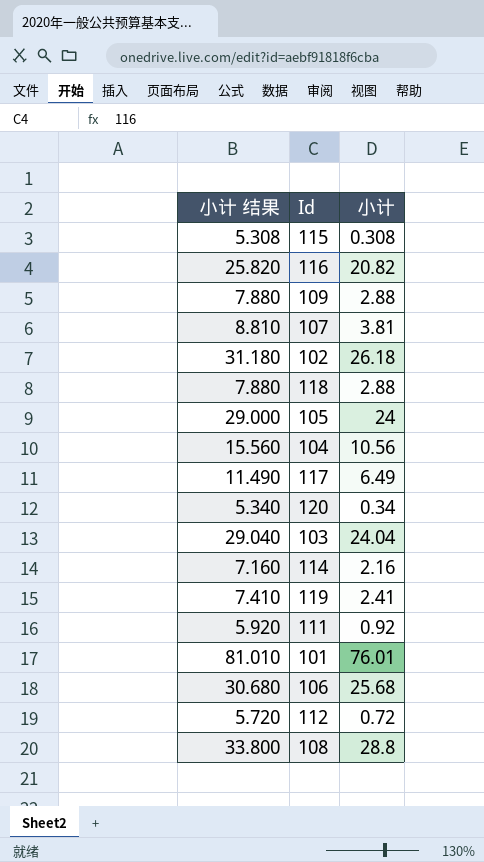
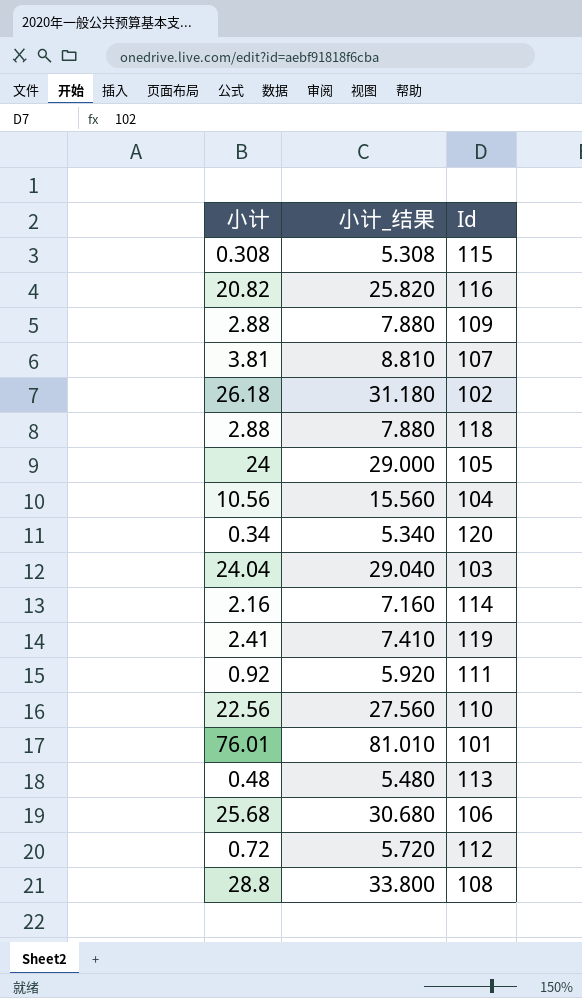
column 小计 | position: 3 -> 1
column name: 小计 结果 -> 小计_结果
row 117: 11.490 | 6.49 -> none
row 110: none -> 22.56 | 27.560
row 113: none -> 0.48 | 5.480

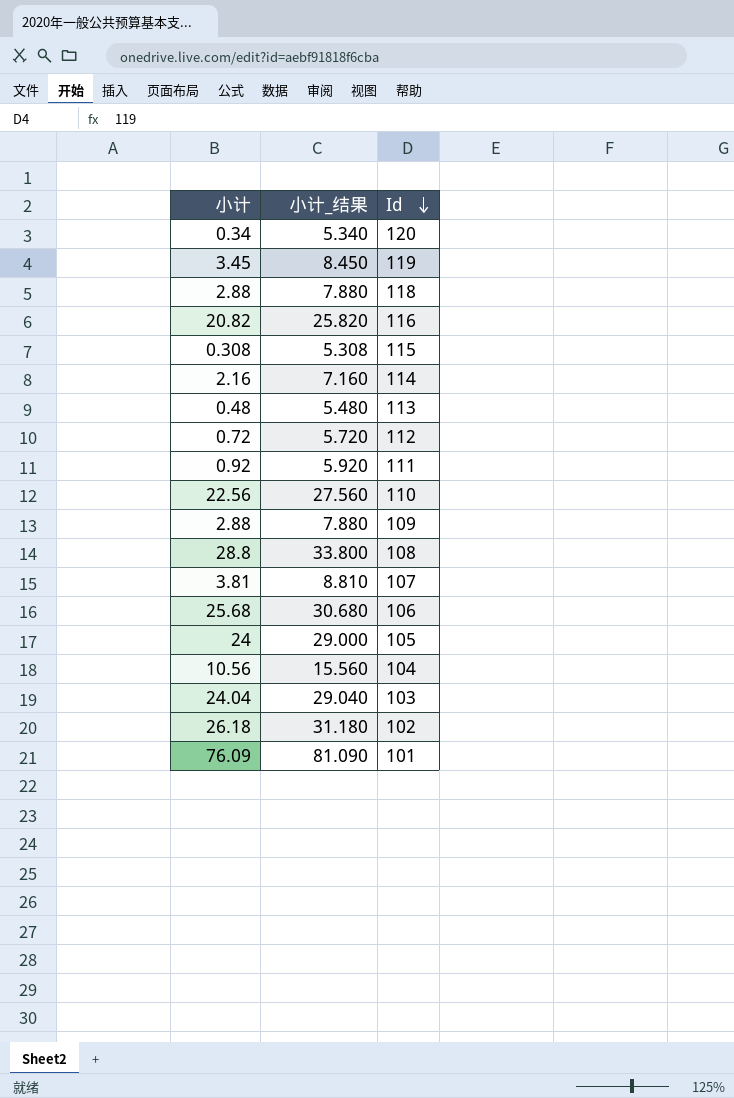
row order: none -> Id descending
119 | 小计: 2.41 -> 3.45
119 | 小计_结果: 7.410 -> 8.450
101 | 小计: 76.01 -> 76.09
101 | 小计_结果: 81.010 -> 81.090

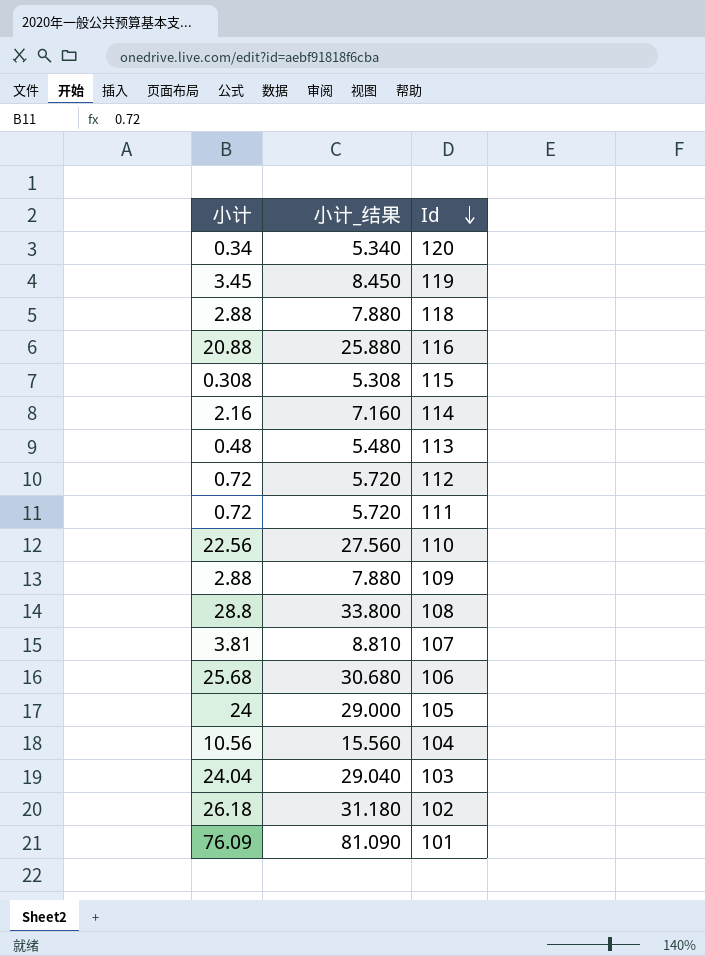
116 | 小计: 20.82 -> 20.88
116 | 小计_结果: 25.820 -> 25.880
111 | 小计: 0.92 -> 0.72
111 | 小计_结果: 5.920 -> 5.720

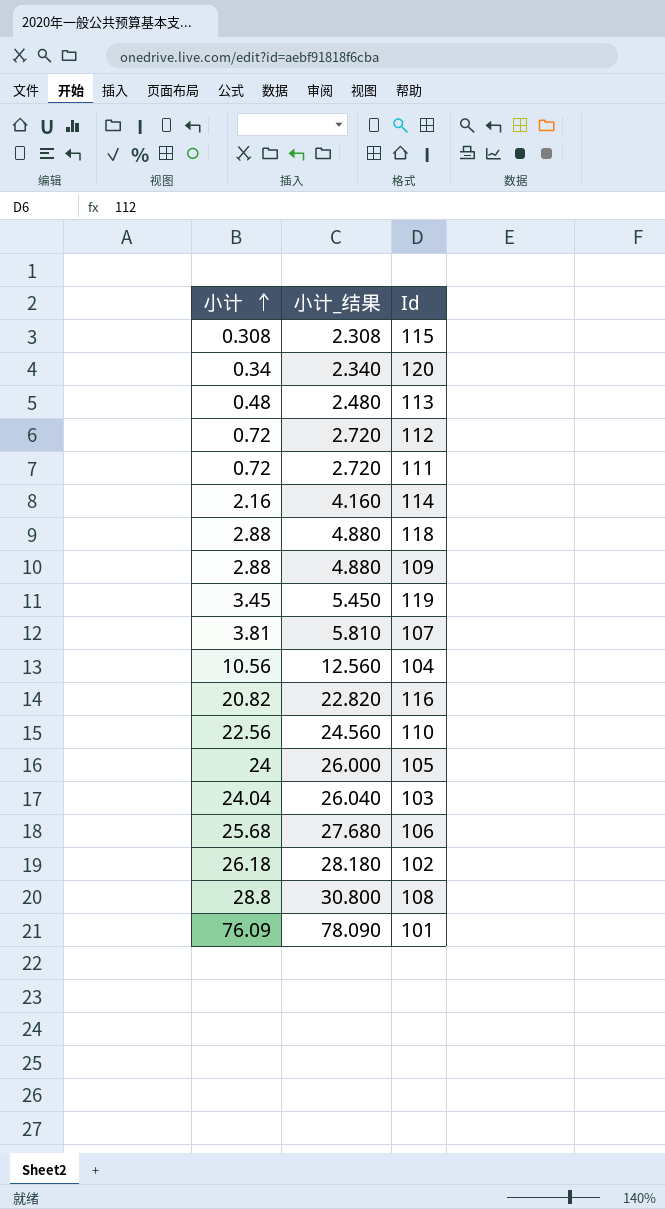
row order: Id descending -> 小计 ascending
column 小计_结果 | formula: [小计] + 5 -> [小计] + 2
116 | 小计: 20.88 -> 20.82

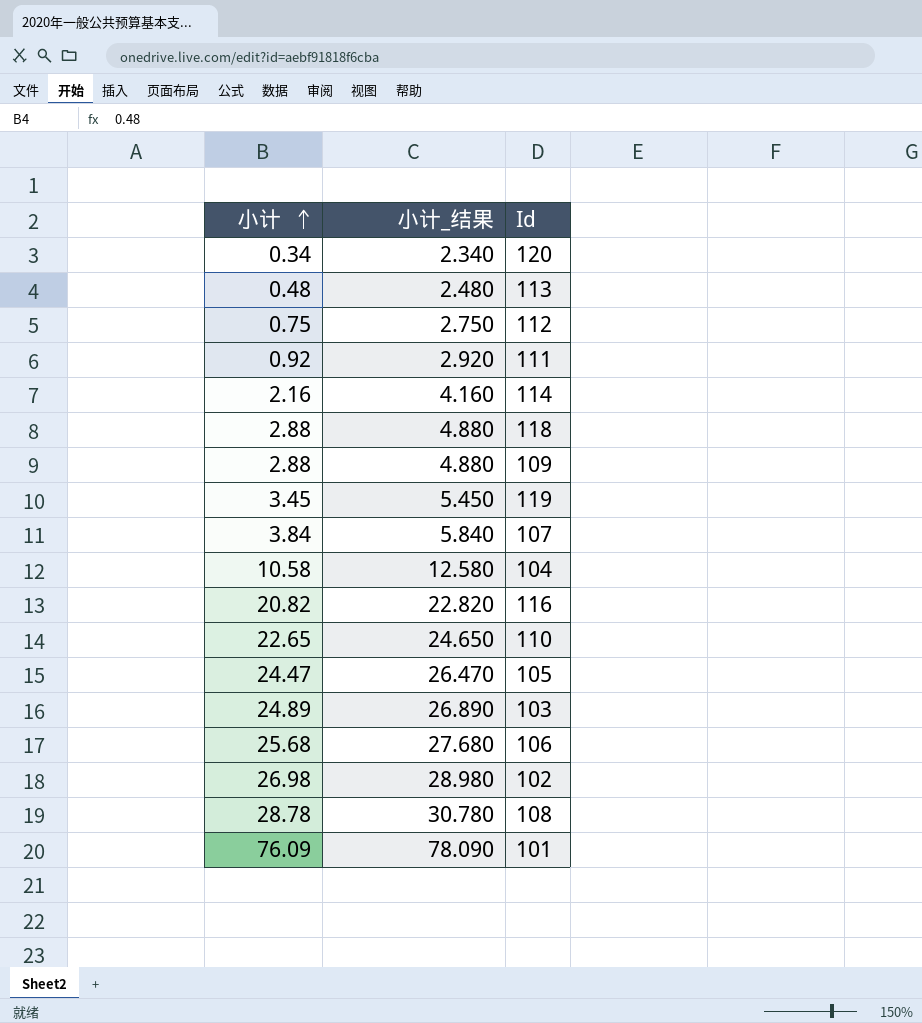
row 115: 0.308 | 2.308 -> none
112 | 小计: 0.72 -> 0.75
112 | 小计_结果: 2.720 -> 2.750
111 | 小计: 0.72 -> 0.92
111 | 小计_结果: 2.720 -> 2.920
107 | 小计: 3.81 -> 3.84
107 | 小计_结果: 5.810 -> 5.840
104 | 小计: 10.56 -> 10.58
104 | 小计_结果: 12.560 -> 12.580
110 | 小计: 22.56 -> 22.65
110 | 小计_结果: 24.560 -> 24.650
105 | 小计: 24 -> 24.47
105 | 小计_结果: 26.000 -> 26.470
103 | 小计: 24.04 -> 24.89
103 | 小计_结果: 26.040 -> 26.890
102 | 小计: 26.18 -> 26.98
102 | 小计_结果: 28.180 -> 28.980
108 | 小计: 28.8 -> 28.78
108 | 小计_结果: 30.800 -> 30.780

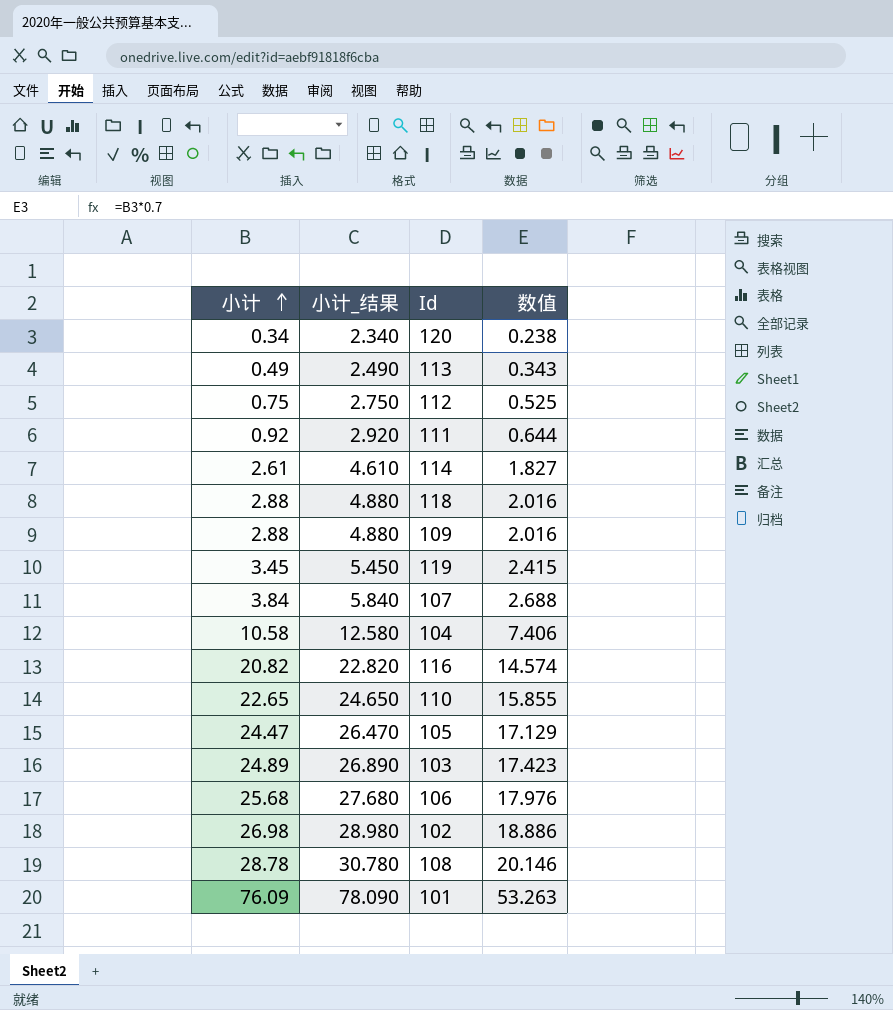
column 数值 | formula: none -> [小计] * 0.7
113 | 小计: 0.48 -> 0.49
113 | 小计_结果: 2.480 -> 2.490
114 | 小计: 2.16 -> 2.61
114 | 小计_结果: 4.160 -> 4.610

